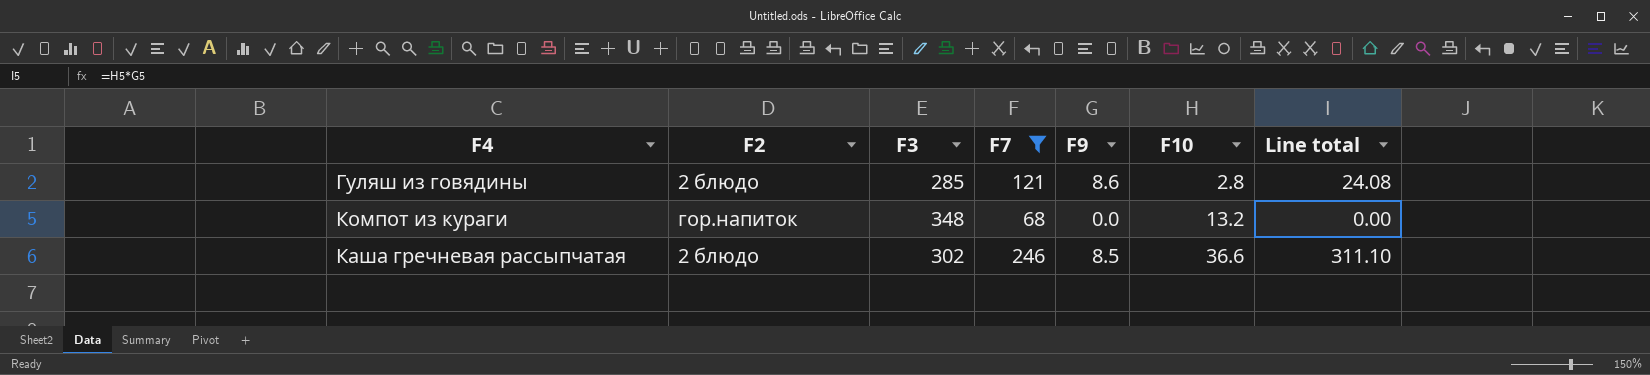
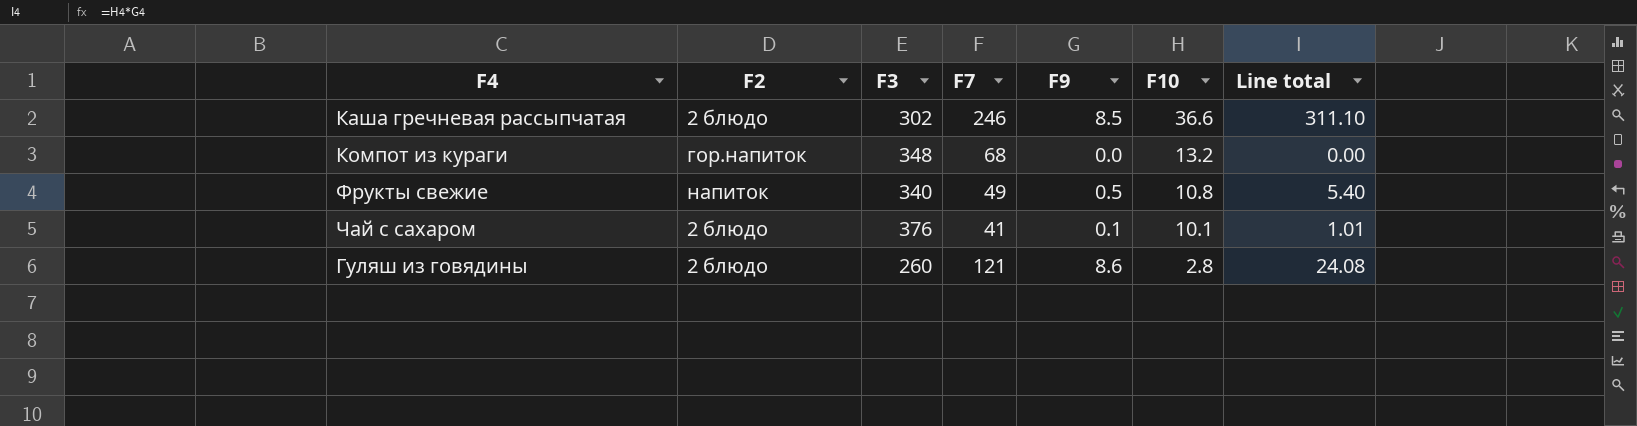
filter: F7 >= 68 -> none
row order: F10 ascending -> F10 descending
Гуляш из говядины | F3: 285 -> 260

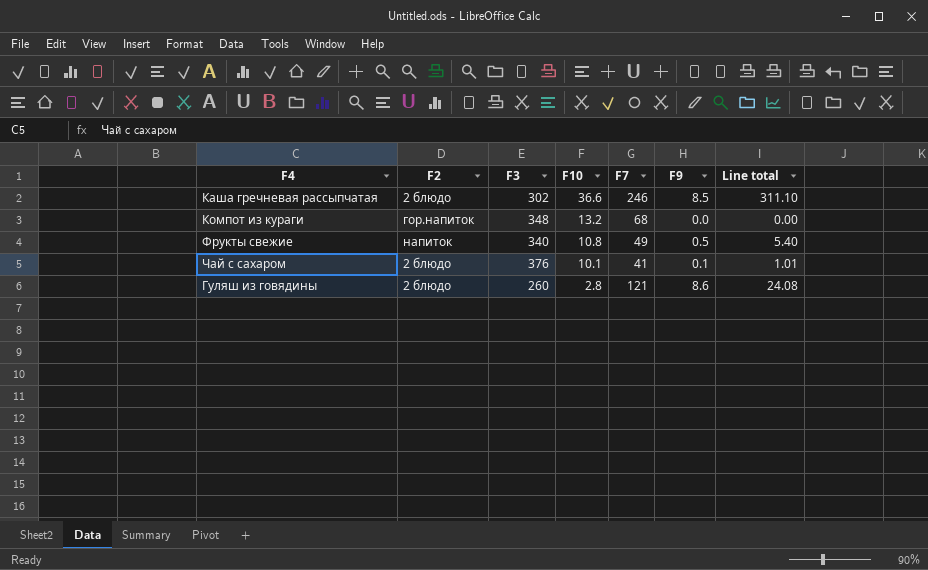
column F10 | position: 6 -> 4

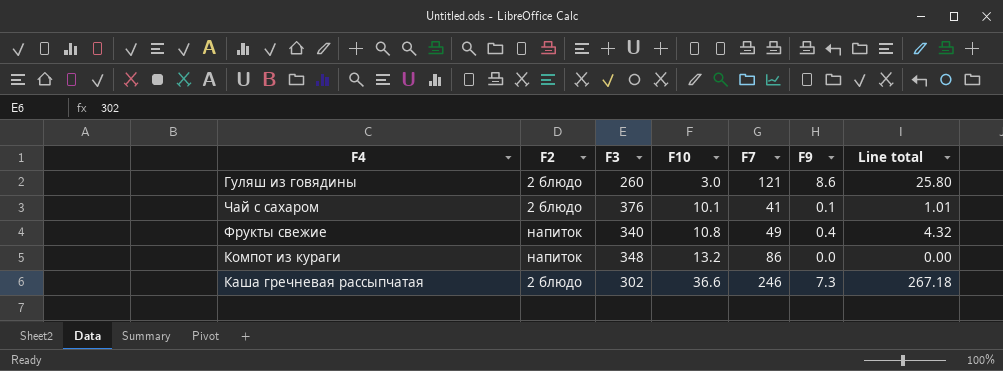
row order: F10 descending -> F10 ascending
Гуляш из говядины | F10: 2.8 -> 3.0
Гуляш из говядины | Line total: 24.08 -> 25.80
Фрукты свежие | F9: 0.5 -> 0.4
Фрукты свежие | Line total: 5.40 -> 4.32
Компот из кураги | F2: гор.напиток -> напиток
Компот из кураги | F7: 68 -> 86
Каша гречневая рассыпчатая | F9: 8.5 -> 7.3
Каша гречневая рассыпчатая | Line total: 311.10 -> 267.18

